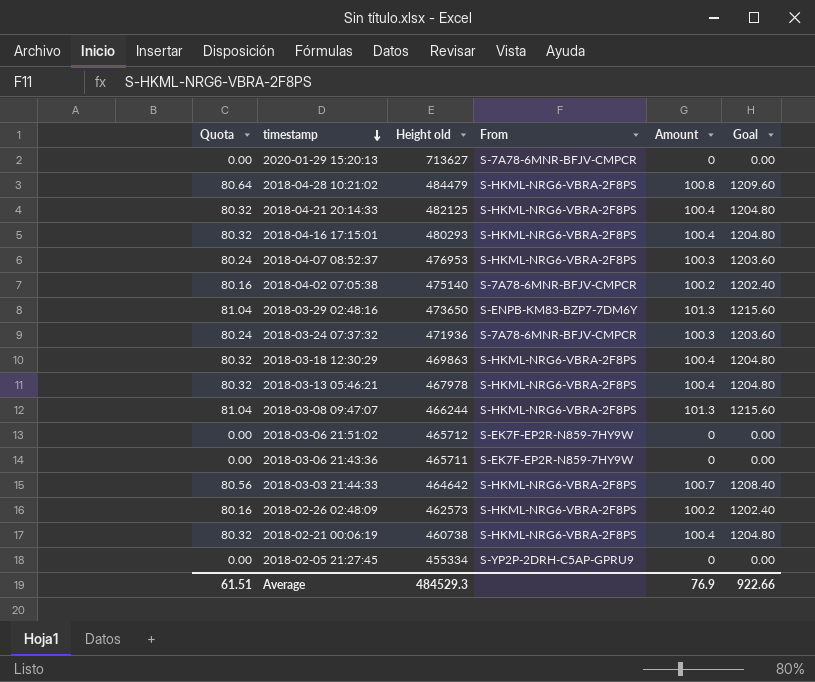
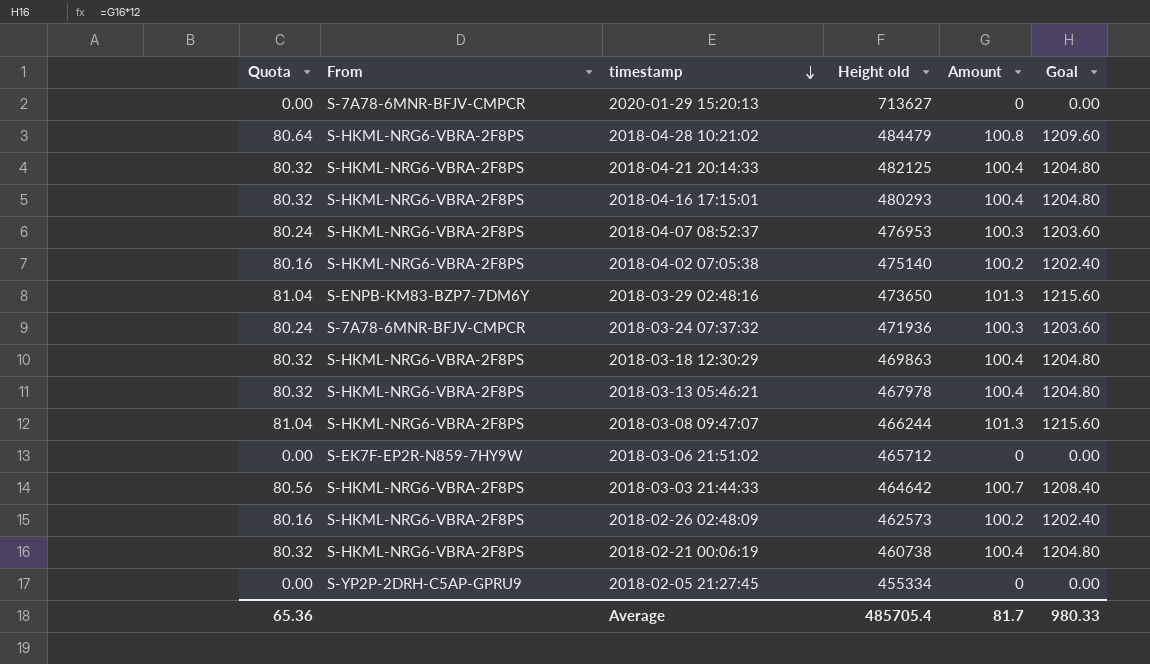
column From | position: 4 -> 2
row 2018-03-06 21:43:36: 0.00 | 465711 | S-EK7F-EP2R-N859-7HY9W | 0 | 0.00 -> none
2018-04-02 07:05:38 | From: S-7A78-6MNR-BFJV-CMPCR -> S-HKML-NRG6-VBRA-2F8PS
Average | Quota: 61.51 -> 65.36
Average | Height old: 484529.3 -> 485705.4
Average | Amount: 76.9 -> 81.7
Average | Goal: 922.66 -> 980.33

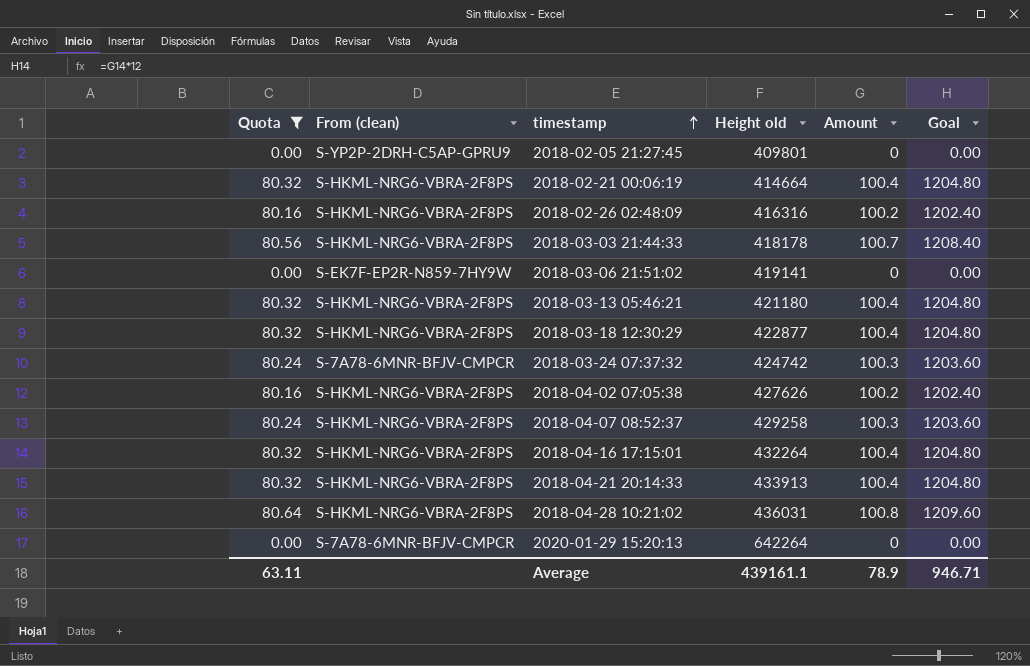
filter: none -> Quota != 81.04
row order: timestamp descending -> timestamp ascending
column name: From -> From (clean)
2018-02-05 21:27:45 | Height old: 455334 -> 409801
2018-02-21 00:06:19 | Height old: 460738 -> 414664
2018-02-26 02:48:09 | Height old: 462573 -> 416316
2018-03-03 21:44:33 | Height old: 464642 -> 418178
2018-03-06 21:51:02 | Height old: 465712 -> 419141
2018-03-13 05:46:21 | Height old: 467978 -> 421180
2018-03-18 12:30:29 | Height old: 469863 -> 422877
2018-03-24 07:37:32 | Height old: 471936 -> 424742
2018-04-02 07:05:38 | Height old: 475140 -> 427626
2018-04-07 08:52:37 | Height old: 476953 -> 429258
2018-04-16 17:15:01 | Height old: 480293 -> 432264
2018-04-21 20:14:33 | Height old: 482125 -> 433913
2018-04-28 10:21:02 | Height old: 484479 -> 436031
2020-01-29 15:20:13 | Height old: 713627 -> 642264
Average | Quota: 65.36 -> 63.11
Average | Height old: 485705.4 -> 439161.1
Average | Amount: 81.7 -> 78.9
Average | Goal: 980.33 -> 946.71

